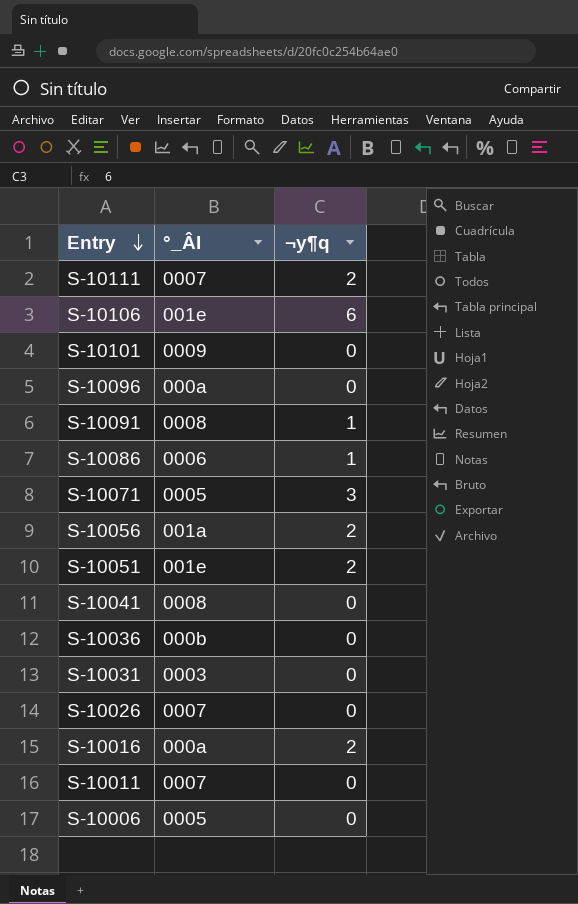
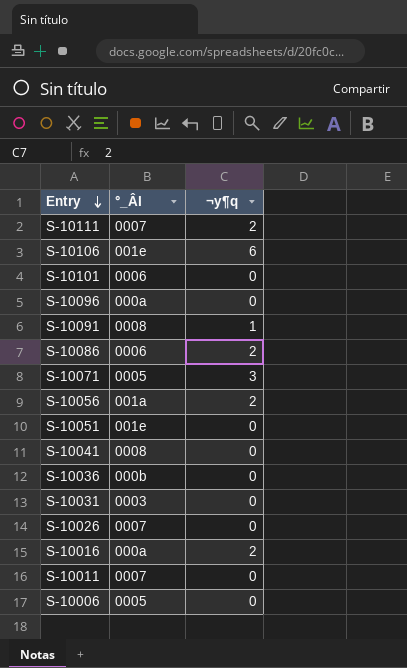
S-10101 | °_ÂI: 0009 -> 0006
S-10086 | ¬y¶q: 1 -> 2
S-10051 | ¬y¶q: 2 -> 0

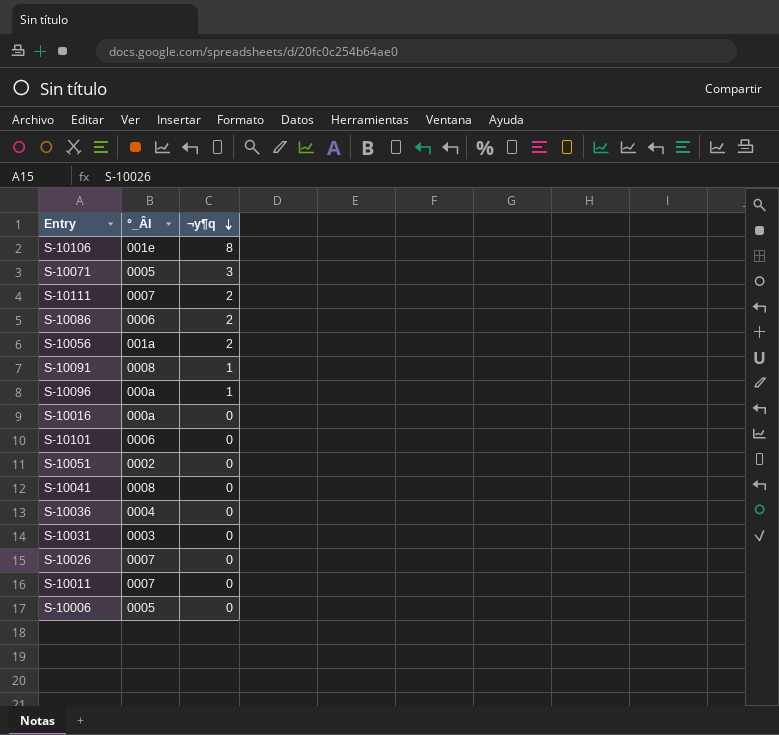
row order: Entry descending -> ¬y¶q descending
S-10106 | ¬y¶q: 6 -> 8
S-10096 | ¬y¶q: 0 -> 1
S-10016 | ¬y¶q: 2 -> 0
S-10051 | °_ÂI: 001e -> 0002
S-10036 | °_ÂI: 000b -> 0004

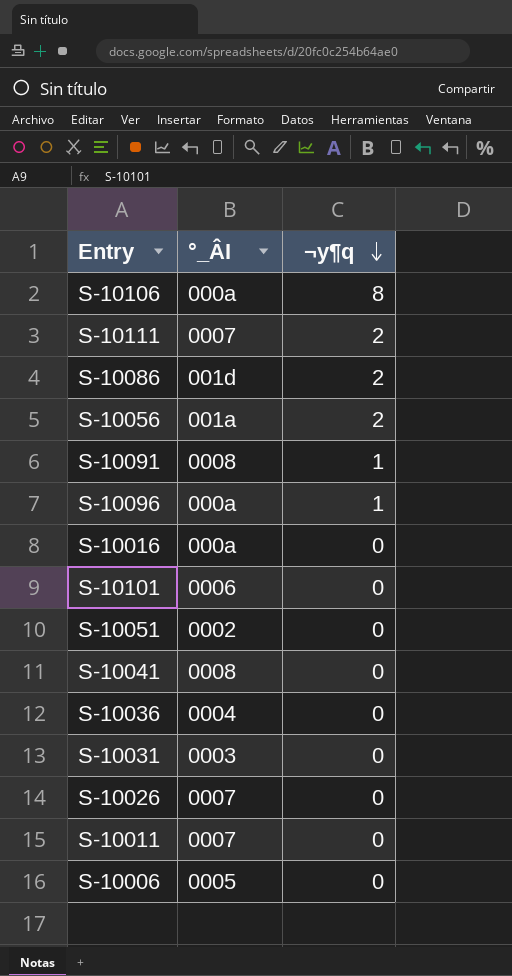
row S-10071: 0005 | 3 -> none
S-10106 | °_ÂI: 001e -> 000a
S-10086 | °_ÂI: 0006 -> 001d

